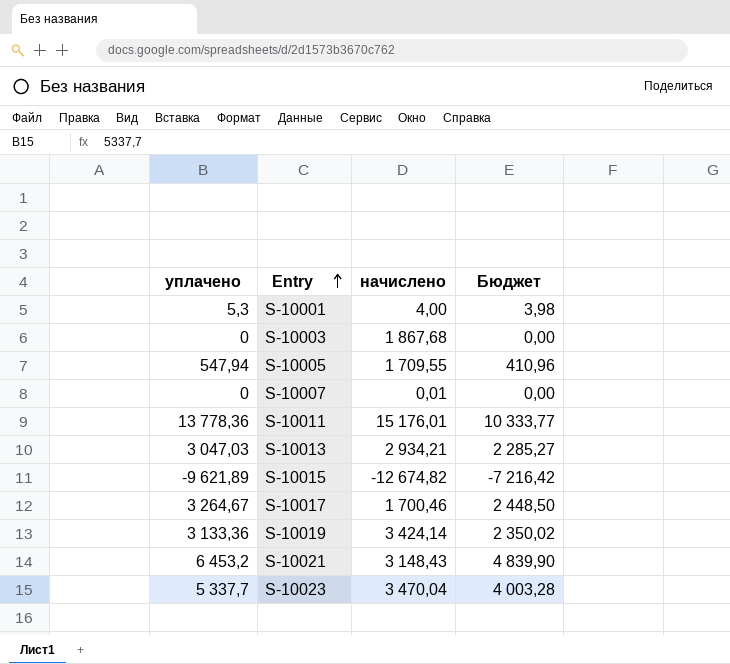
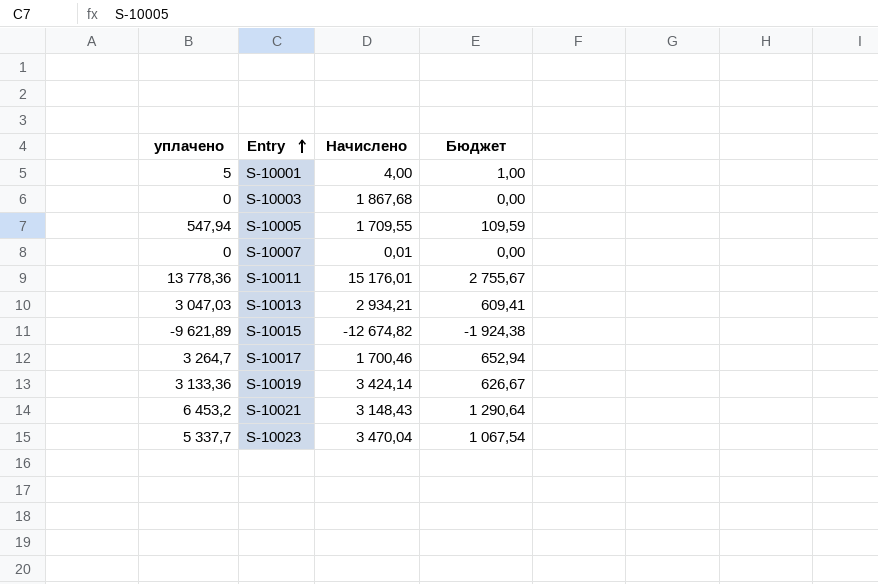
column name: начислено -> Начислено
column Бюджет | formula: [уплачено] * 0,75 -> [уплачено] * 0,2
S-10001 | уплачено: 5,3 -> 5
S-10017 | уплачено: 3 264,67 -> 3 264,7

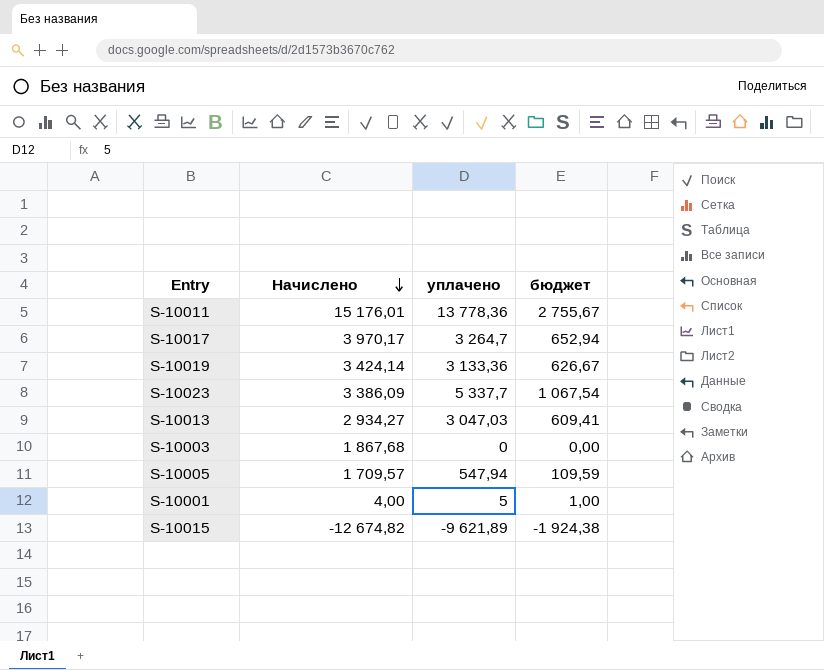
row order: Entry ascending -> Начислено descending
column уплачено | position: 1 -> 3
column name: Бюджет -> бюджет
row S-10007: 0 | 0,01 | 0,00 -> none
row S-10021: 6 453,2 | 3 148,43 | 1 290,64 -> none
S-10017 | Начислено: 1 700,46 -> 3 970,17
S-10023 | Начислено: 3 470,04 -> 3 386,09
S-10013 | Начислено: 2 934,21 -> 2 934,27
S-10005 | Начислено: 1 709,55 -> 1 709,57

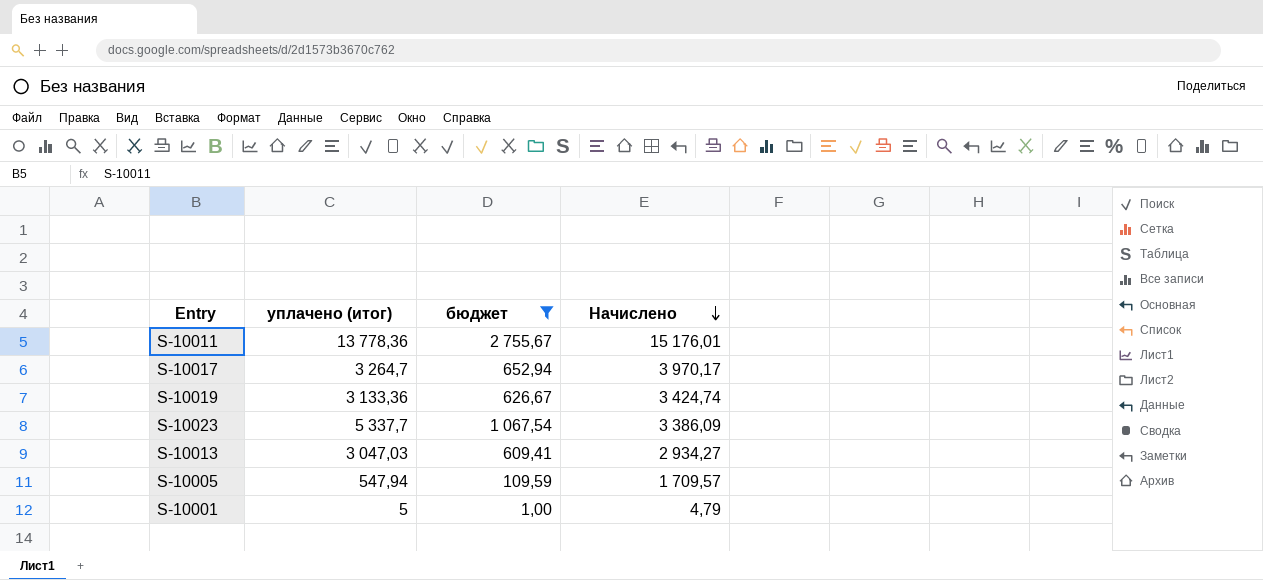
filter: none -> бюджет >= 1,00
column name: уплачено -> уплачено (итог)
column Начислено | position: 2 -> 4
S-10019 | Начислено: 3 424,14 -> 3 424,74
S-10001 | Начислено: 4,00 -> 4,79

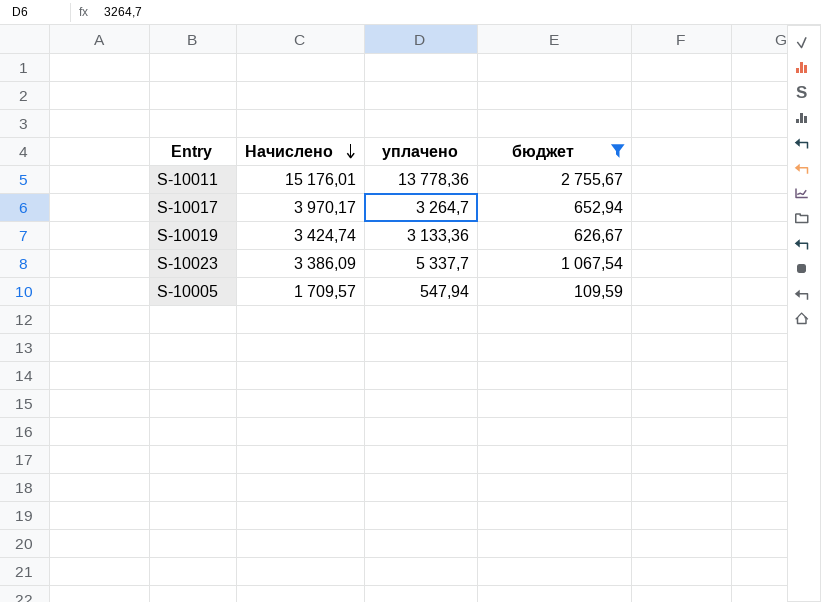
column Начислено | position: 4 -> 2
column name: уплачено (итог) -> уплачено
row S-10013: 3 047,03 | 609,41 | 2 934,27 -> none
row S-10001: 5 | 1,00 | 4,79 -> none

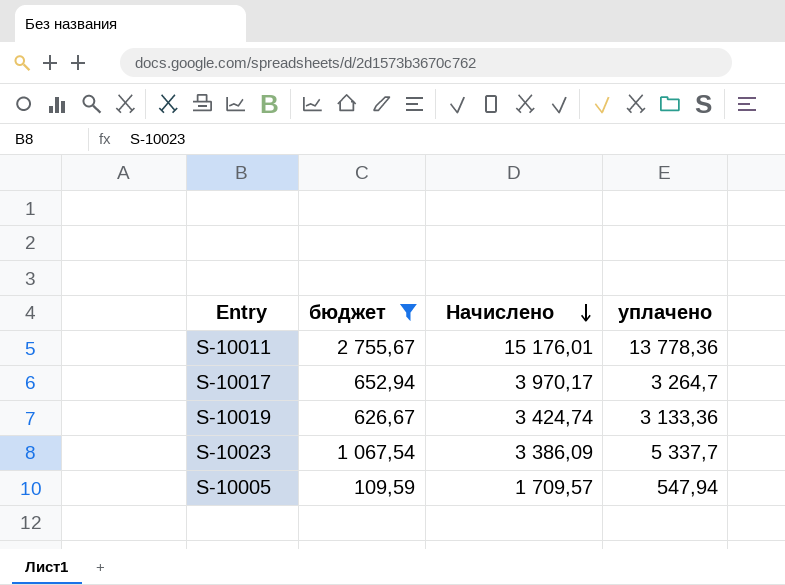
column бюджет | position: 4 -> 2

